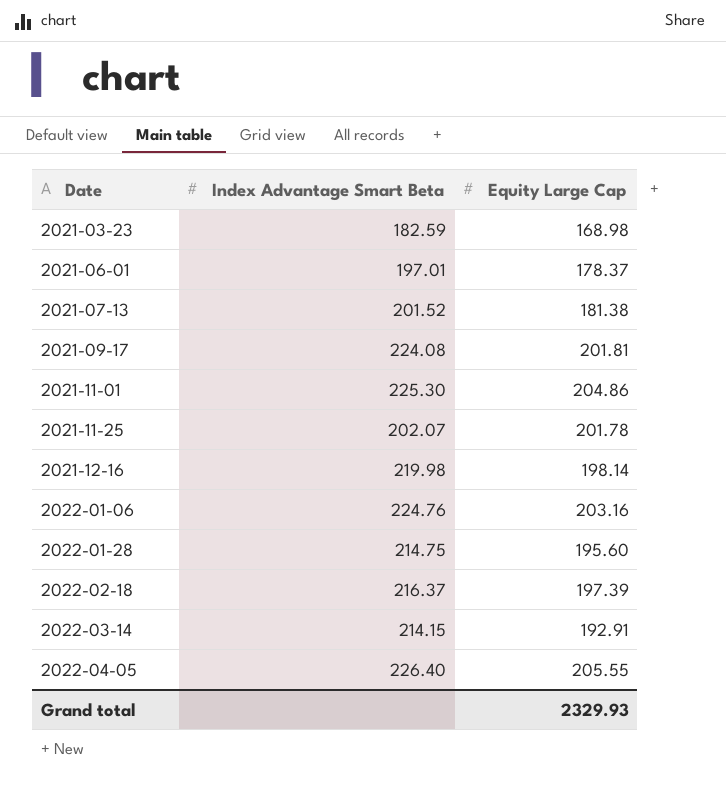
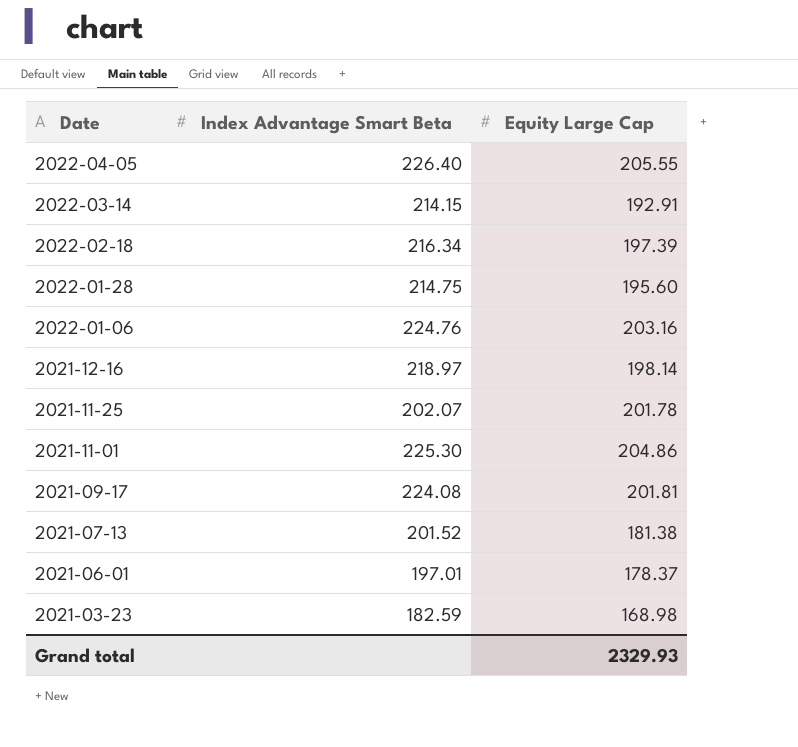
row order: Date ascending -> Date descending
2022-02-18 | Index Advantage Smart Beta: 216.37 -> 216.34
2021-12-16 | Index Advantage Smart Beta: 219.98 -> 218.97

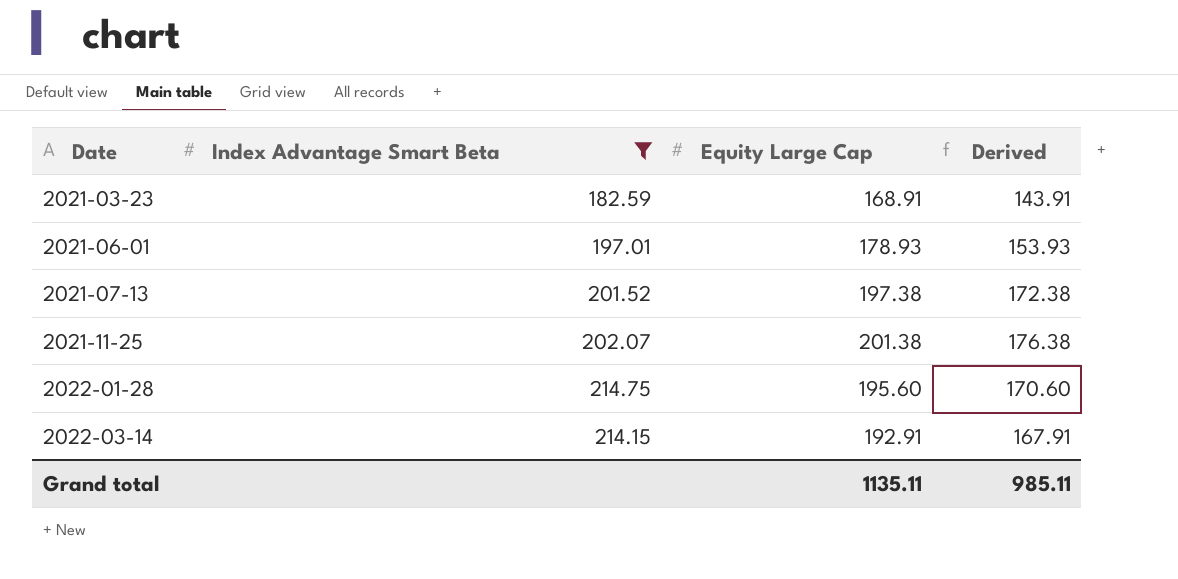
filter: none -> Index Advantage Smart Beta <= 214.75
row order: Date descending -> Date ascending
column Derived | formula: none -> [Equity Large Cap] - 25
2021-03-23 | Equity Large Cap: 168.98 -> 168.91
2021-06-01 | Equity Large Cap: 178.37 -> 178.93
2021-07-13 | Equity Large Cap: 181.38 -> 197.38
2021-11-25 | Equity Large Cap: 201.78 -> 201.38
Grand total | Equity Large Cap: 2329.93 -> 1135.11

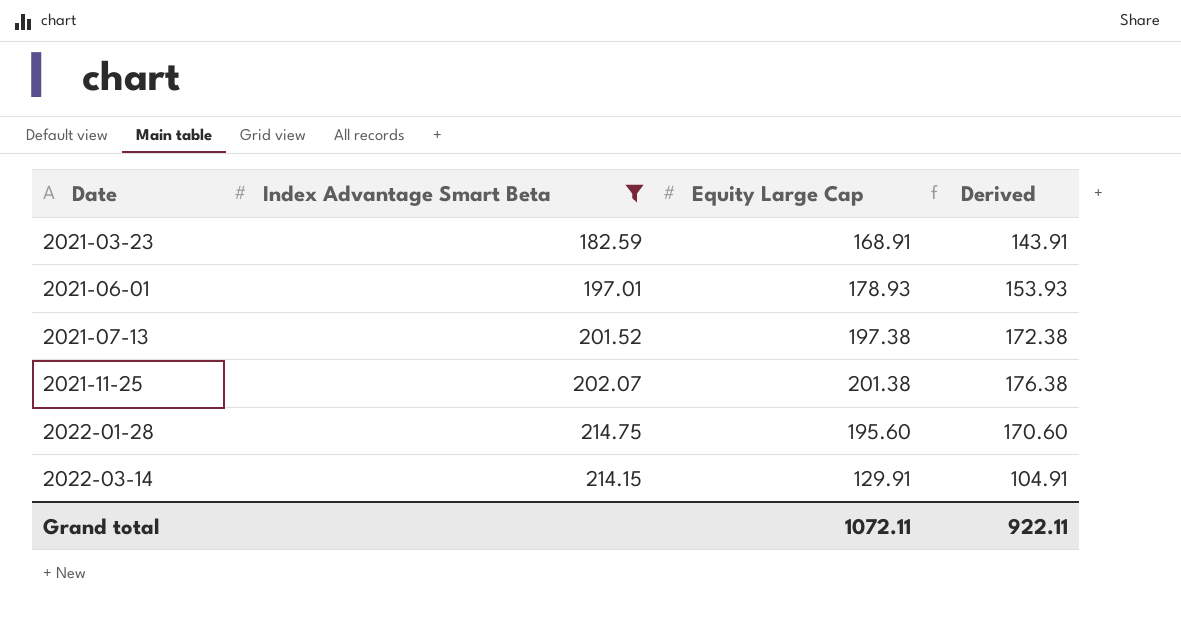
2022-03-14 | Equity Large Cap: 192.91 -> 129.91
2022-03-14 | Derived: 167.91 -> 104.91
Grand total | Equity Large Cap: 1135.11 -> 1072.11
Grand total | Derived: 985.11 -> 922.11

